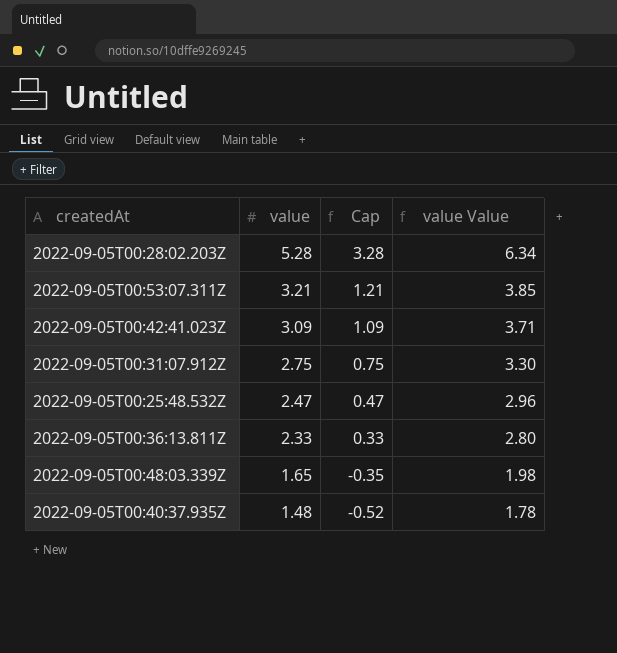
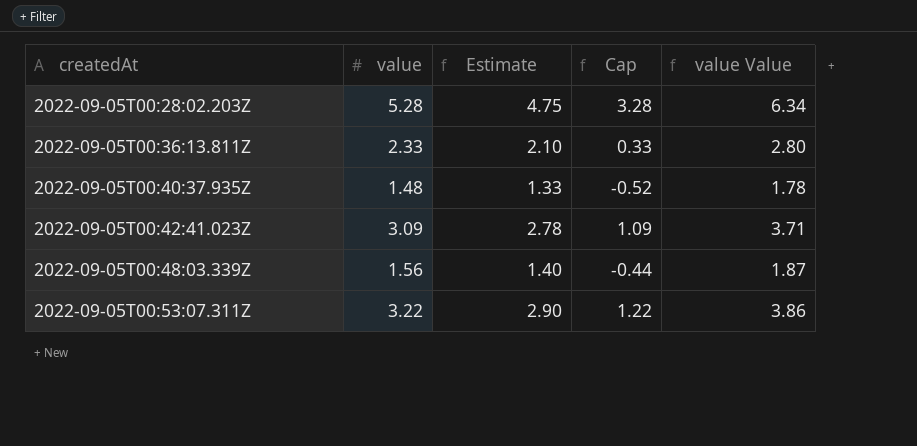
row order: value descending -> createdAt ascending
column Estimate | formula: none -> [value] * 0.9
row 2022-09-05T00:31:07.912Z: 2.75 | 0.75 | 3.30 -> none
row 2022-09-05T00:25:48.532Z: 2.47 | 0.47 | 2.96 -> none
2022-09-05T00:48:03.339Z | value: 1.65 -> 1.56
2022-09-05T00:48:03.339Z | Cap: -0.35 -> -0.44
2022-09-05T00:48:03.339Z | value Value: 1.98 -> 1.87
2022-09-05T00:53:07.311Z | value: 3.21 -> 3.22
2022-09-05T00:53:07.311Z | Cap: 1.21 -> 1.22
2022-09-05T00:53:07.311Z | value Value: 3.85 -> 3.86

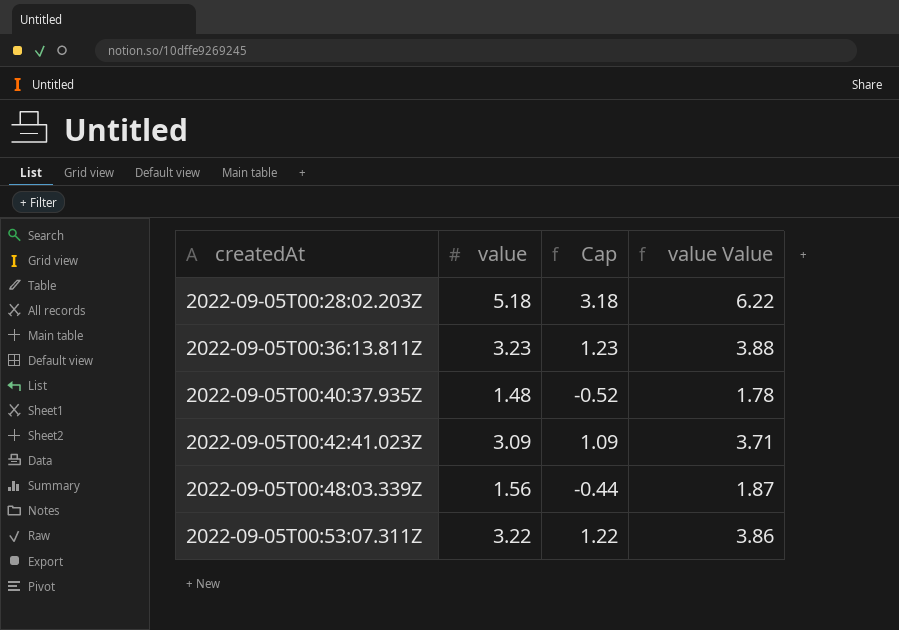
column Estimate | formula: [value] * 0.9 -> none
2022-09-05T00:28:02.203Z | value: 5.28 -> 5.18
2022-09-05T00:28:02.203Z | Cap: 3.28 -> 3.18
2022-09-05T00:28:02.203Z | value Value: 6.34 -> 6.22
2022-09-05T00:36:13.811Z | value: 2.33 -> 3.23
2022-09-05T00:36:13.811Z | Cap: 0.33 -> 1.23
2022-09-05T00:36:13.811Z | value Value: 2.80 -> 3.88

